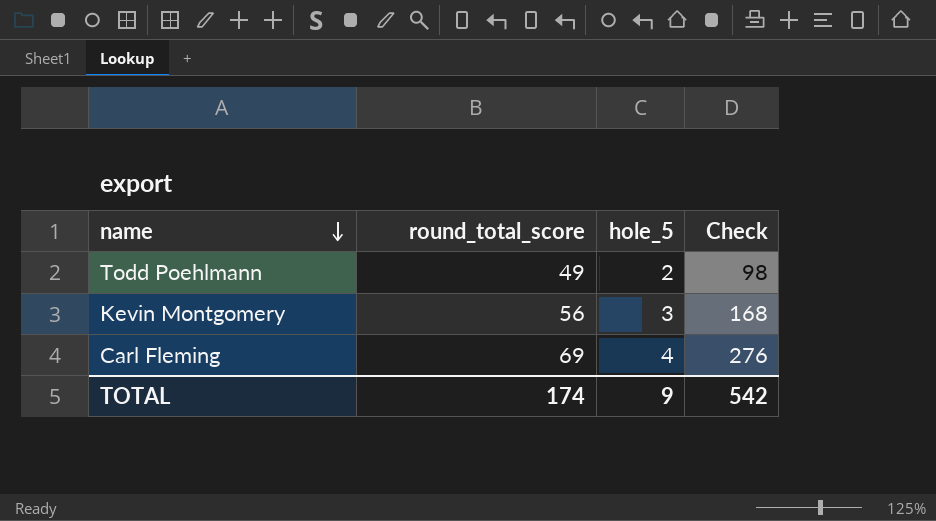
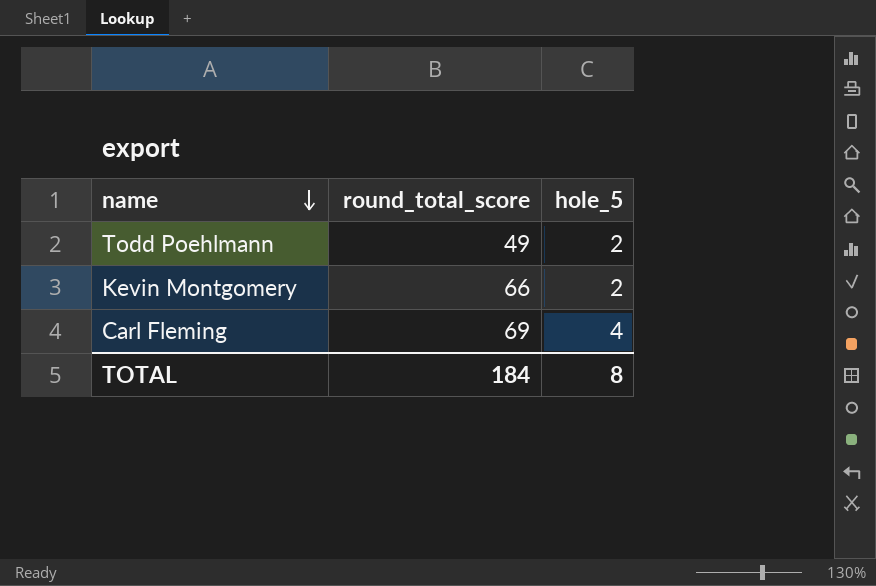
column Check | formula: [round_total_score] * [hole_5] -> none
Kevin Montgomery | round_total_score: 56 -> 66
Kevin Montgomery | hole_5: 3 -> 2
TOTAL | round_total_score: 174 -> 184
TOTAL | hole_5: 9 -> 8

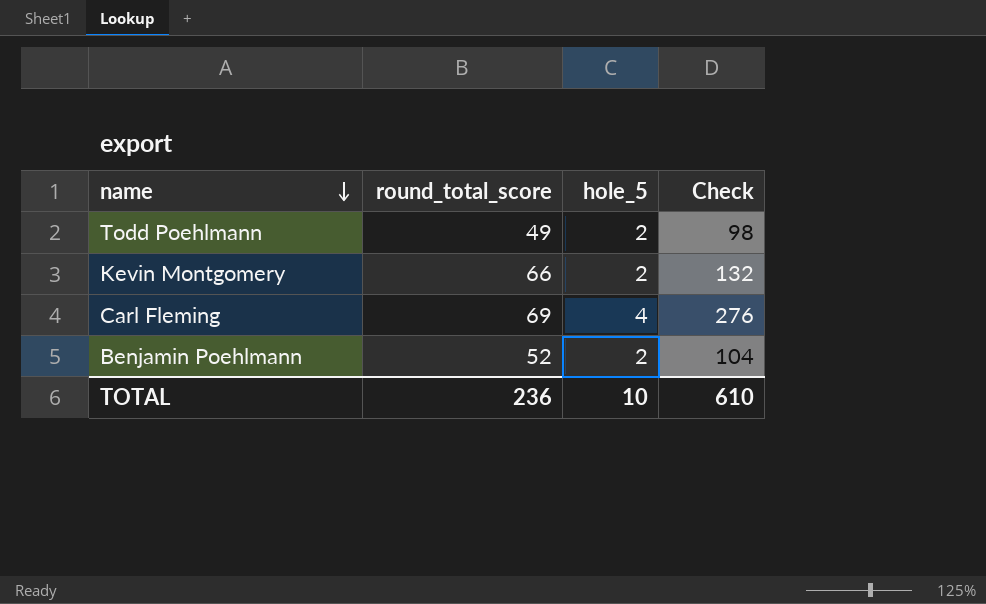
column Check | formula: none -> [round_total_score] * [hole_5]
row Benjamin Poehlmann: none -> 52 | 2 | 104
TOTAL | round_total_score: 184 -> 236
TOTAL | hole_5: 8 -> 10

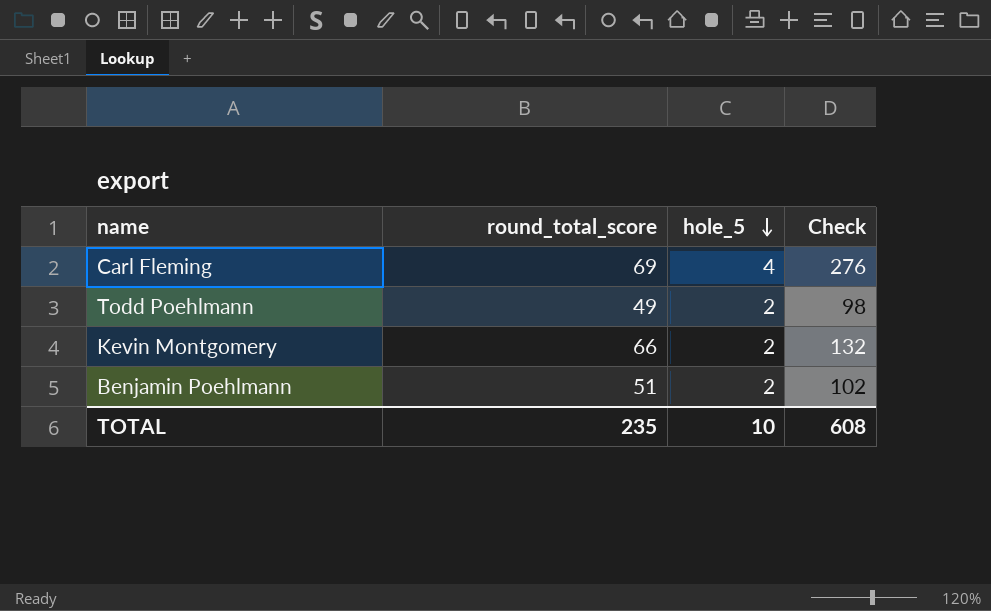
row order: name descending -> hole_5 descending
Benjamin Poehlmann | round_total_score: 52 -> 51
Benjamin Poehlmann | Check: 104 -> 102
TOTAL | round_total_score: 236 -> 235
TOTAL | Check: 610 -> 608

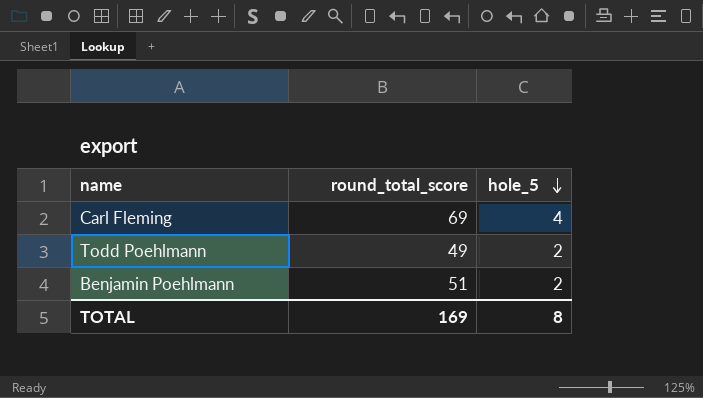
column Check | formula: [round_total_score] * [hole_5] -> none
row Kevin Montgomery: 66 | 2 | 132 -> none
TOTAL | round_total_score: 235 -> 169
TOTAL | hole_5: 10 -> 8

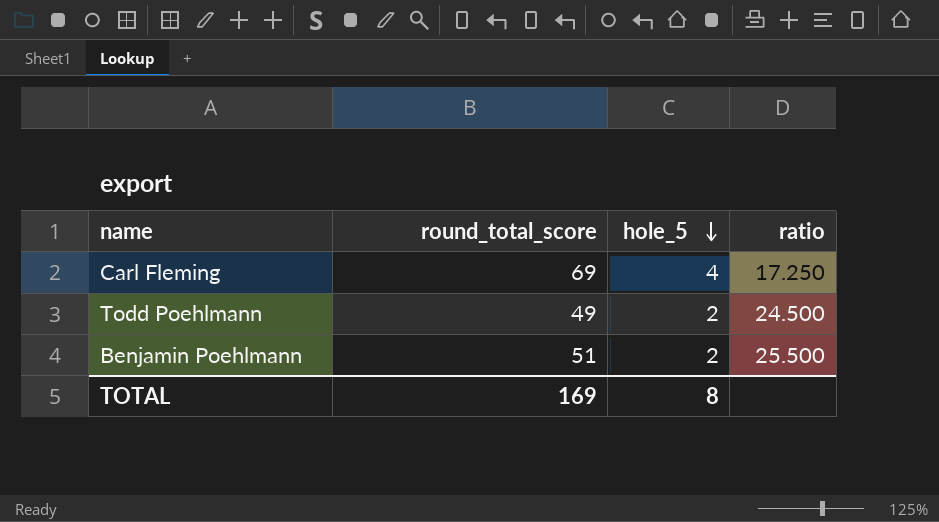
column ratio | formula: none -> [round_total_score] / [hole_5]

